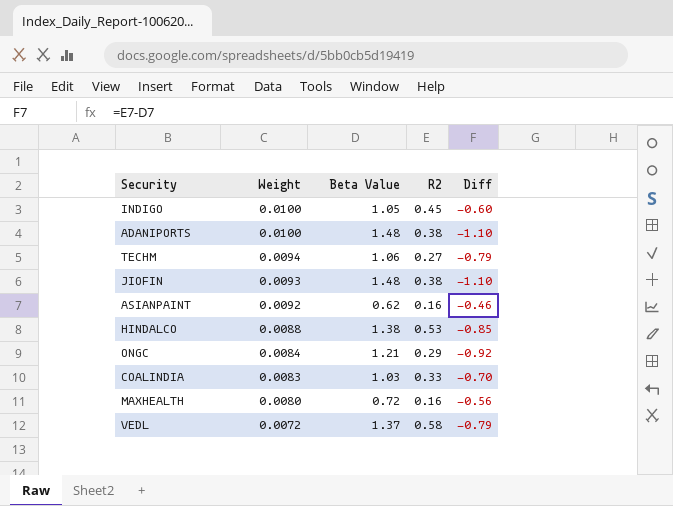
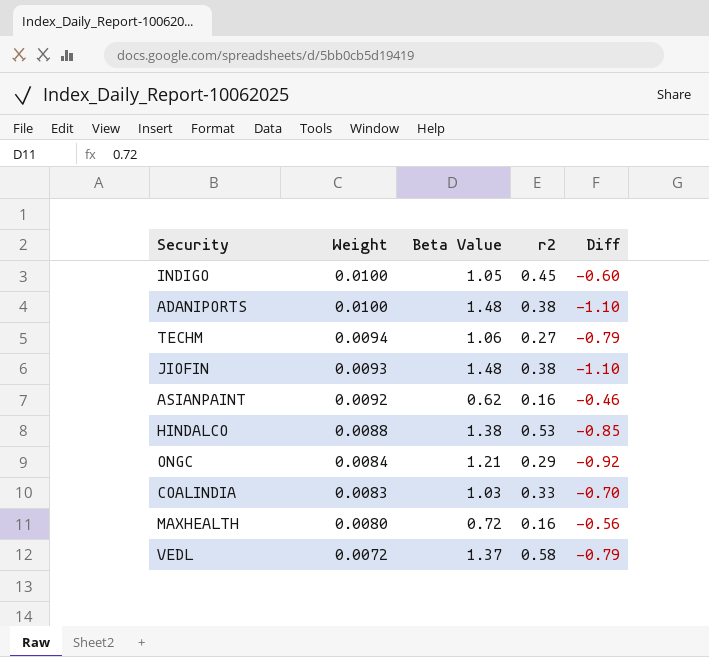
column name: R2 -> r2

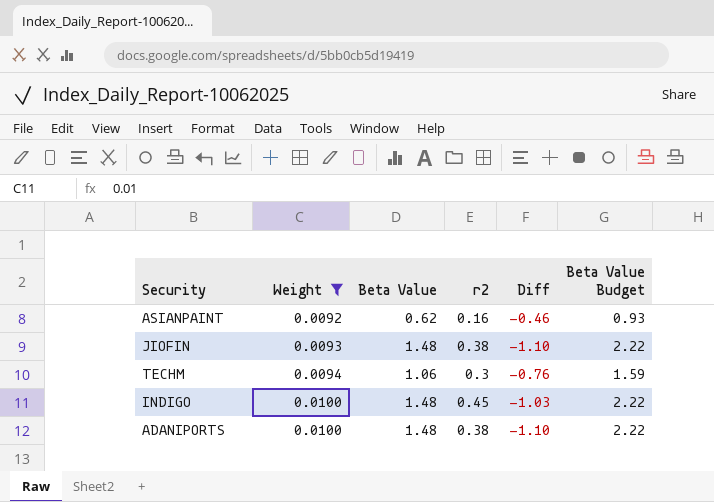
filter: none -> Weight >= 0.0092
row order: Weight descending -> Weight ascending
column Beta Value Budget | formula: none -> [Beta Value] * 1.5
TECHM | r2: 0.27 -> 0.3
TECHM | Diff: -0.79 -> -0.76
INDIGO | Beta Value: 1.05 -> 1.48
INDIGO | Diff: -0.60 -> -1.03

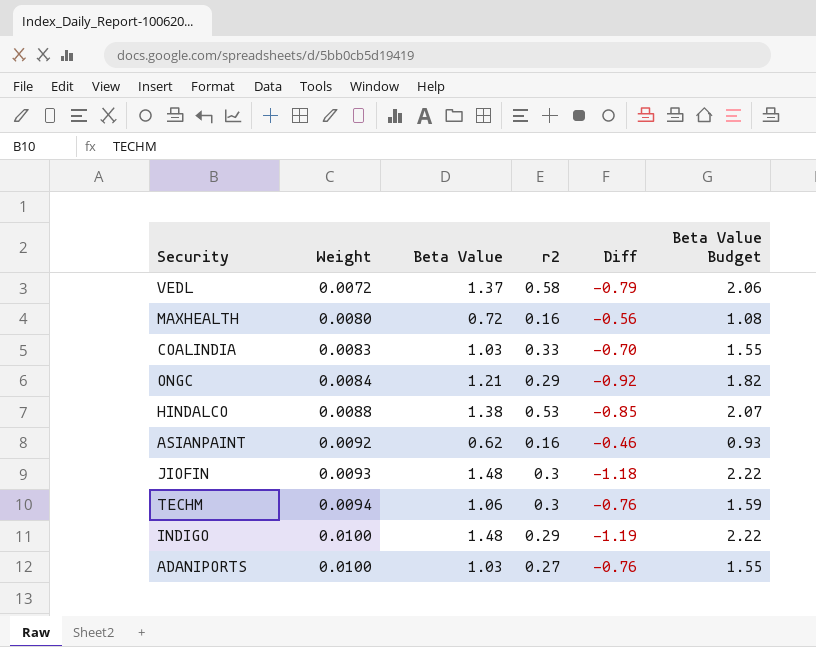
filter: Weight >= 0.0092 -> none
JIOFIN | r2: 0.38 -> 0.3
JIOFIN | Diff: -1.10 -> -1.18
INDIGO | r2: 0.45 -> 0.29
INDIGO | Diff: -1.03 -> -1.19
ADANIPORTS | Beta Value: 1.48 -> 1.03
ADANIPORTS | r2: 0.38 -> 0.27
ADANIPORTS | Diff: -1.10 -> -0.76
ADANIPORTS | Beta Value Budget: 2.22 -> 1.55

